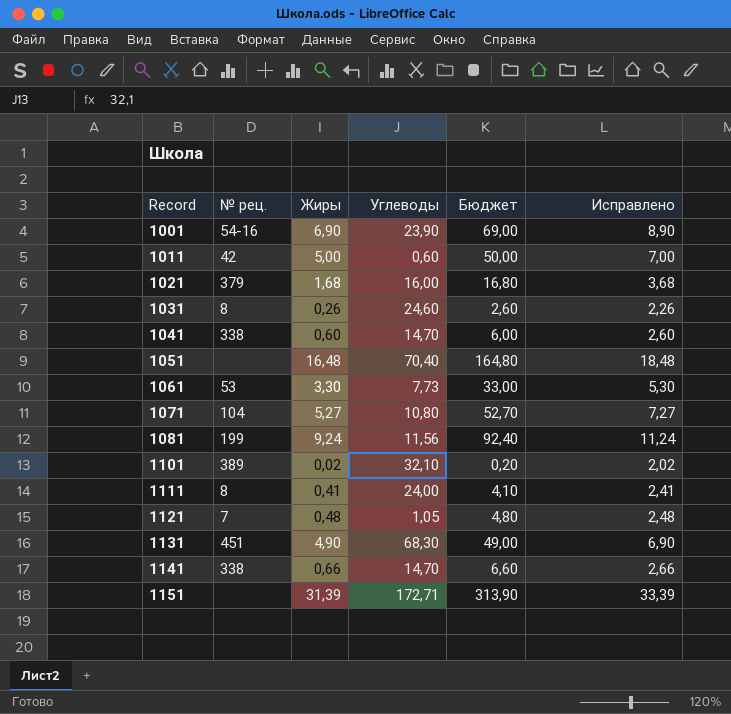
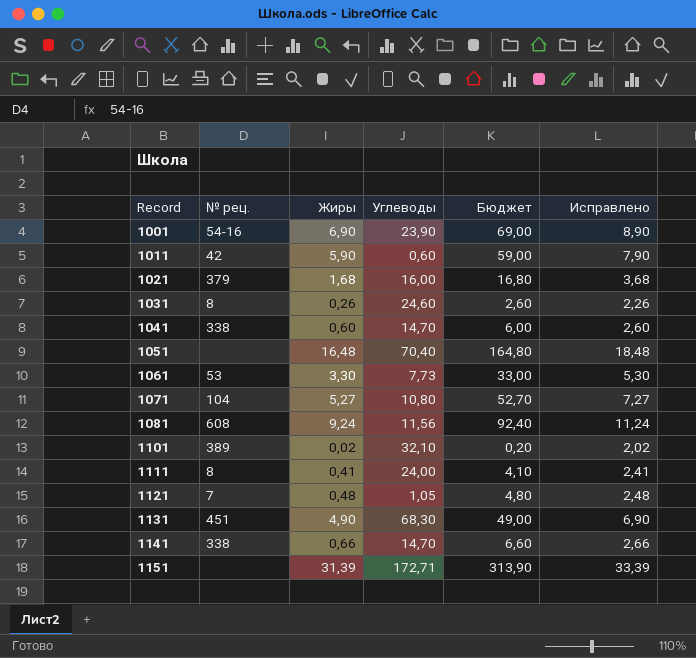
1011 | Жиры: 5,00 -> 5,90
1011 | Бюджет: 50,00 -> 59,00
1011 | Исправлено: 7,00 -> 7,90
1081 | № рец.: 199 -> 608

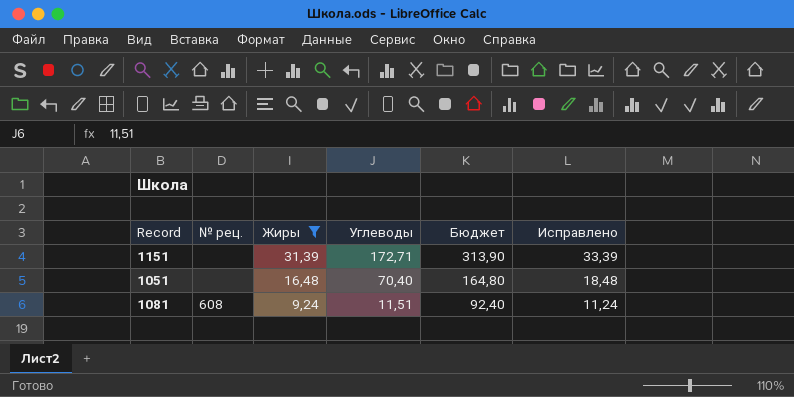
filter: none -> Жиры >= 9,24
row order: Record ascending -> Жиры descending
1081 | Углеводы: 11,56 -> 11,51

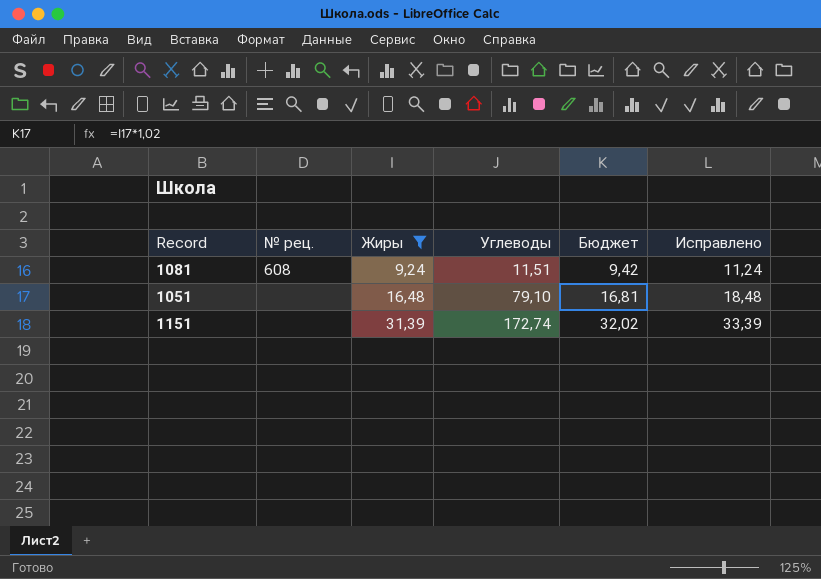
row order: Жиры descending -> Жиры ascending
column Бюджет | formula: [Жиры] * 10 -> [Жиры] * 1,02
1051 | Углеводы: 70,40 -> 79,10
1151 | Углеводы: 172,71 -> 172,74

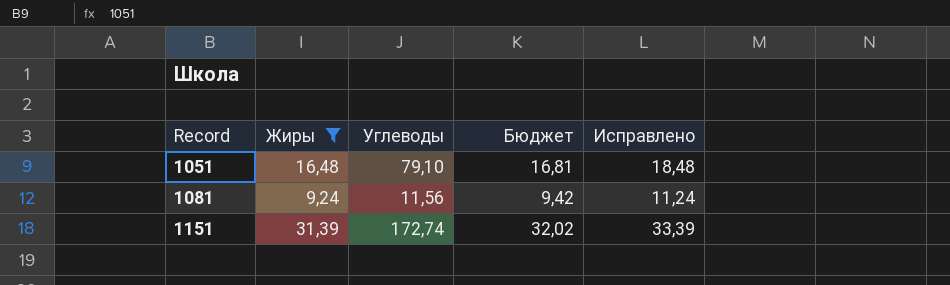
row order: Жиры ascending -> Record ascending
column № рец. | position: 2 -> none
1081 | Углеводы: 11,51 -> 11,56

